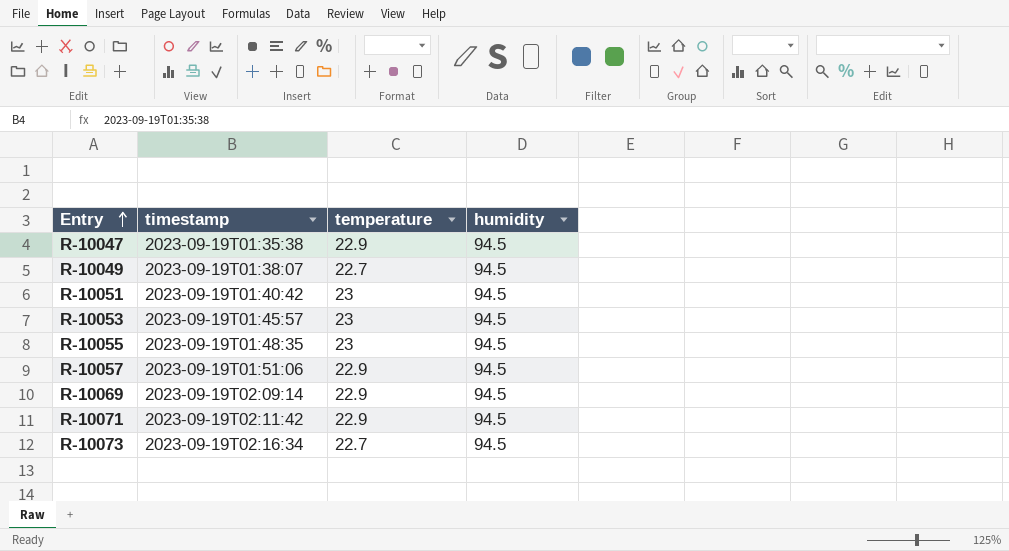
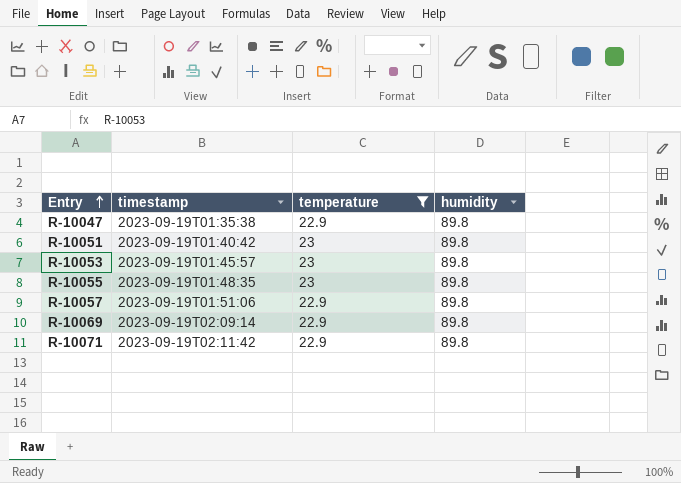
filter: none -> temperature != 22.7
R-10047 | humidity: 94.5 -> 89.8
R-10051 | humidity: 94.5 -> 89.8
R-10053 | humidity: 94.5 -> 89.8
R-10055 | humidity: 94.5 -> 89.8
R-10057 | humidity: 94.5 -> 89.8
R-10069 | humidity: 94.5 -> 89.8
R-10071 | humidity: 94.5 -> 89.8

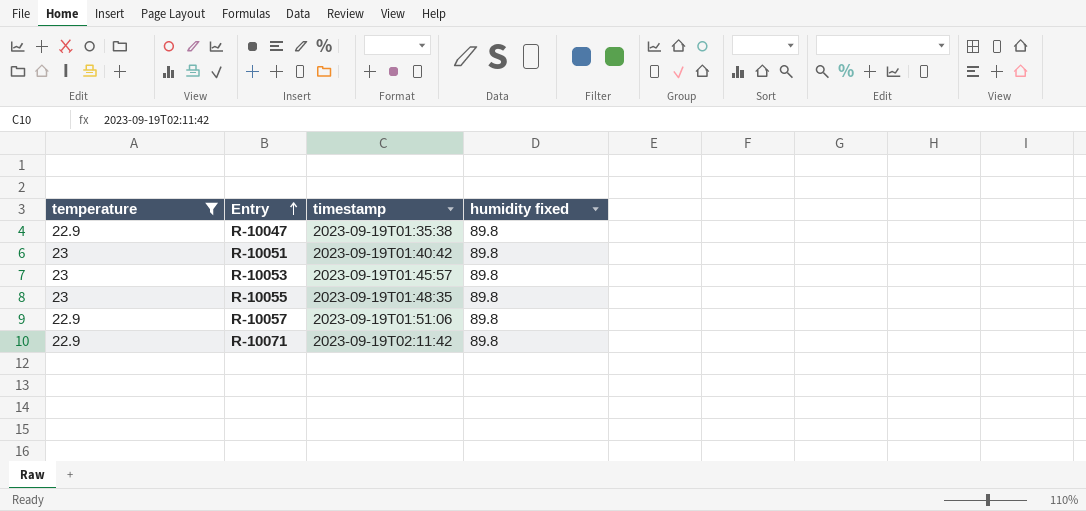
column temperature | position: 3 -> 1
column name: humidity -> humidity fixed
row R-10069: 2023-09-19T02:09:14 | 22.9 | 89.8 -> none

